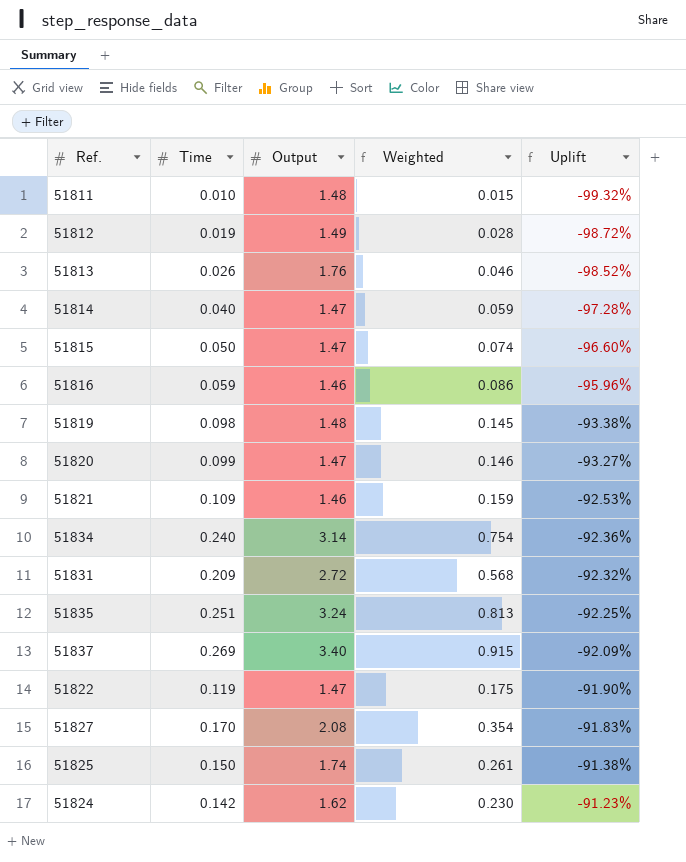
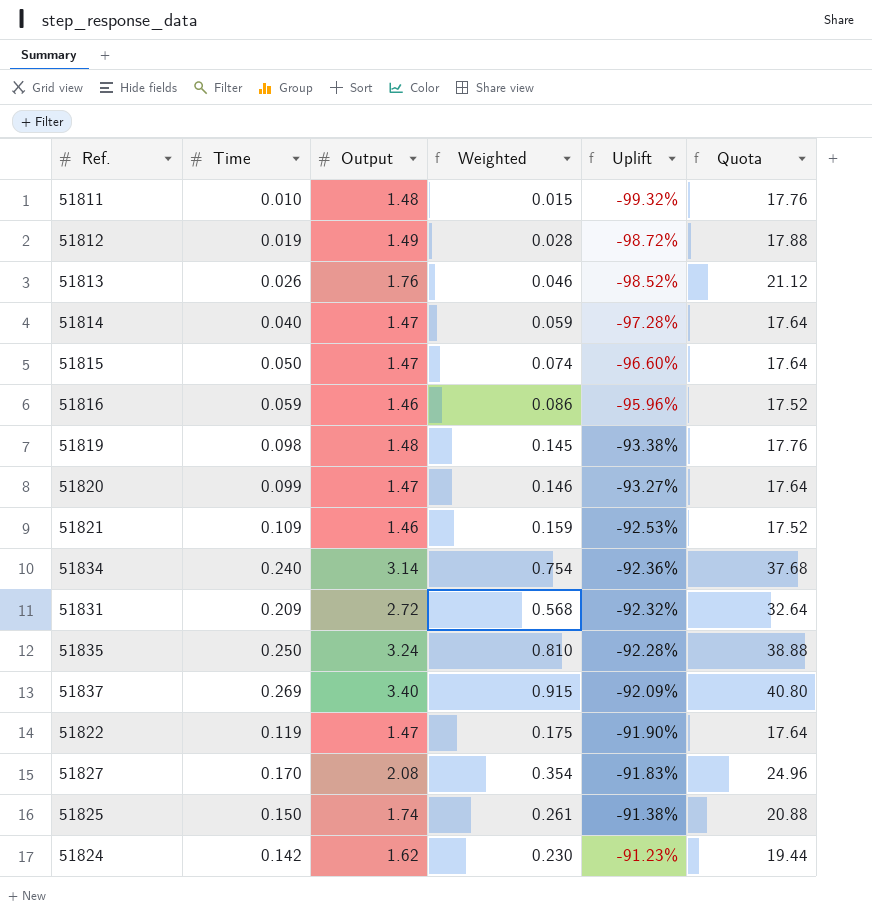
column Quota | formula: none -> [Output] * 12
51835 | Time: 0.251 -> 0.250
51835 | Weighted: 0.813 -> 0.810
51835 | Uplift: -92.25% -> -92.28%

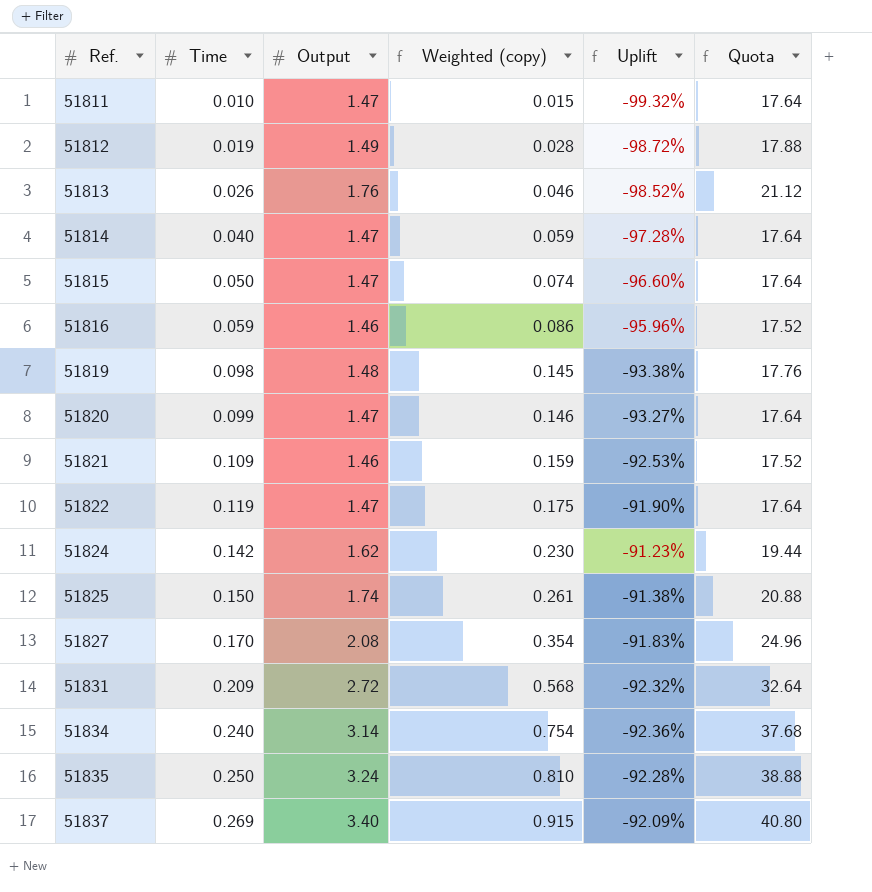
row order: Uplift ascending -> Ref. ascending
column name: Weighted -> Weighted (copy)
51811 | Output: 1.48 -> 1.47
51811 | Quota: 17.76 -> 17.64

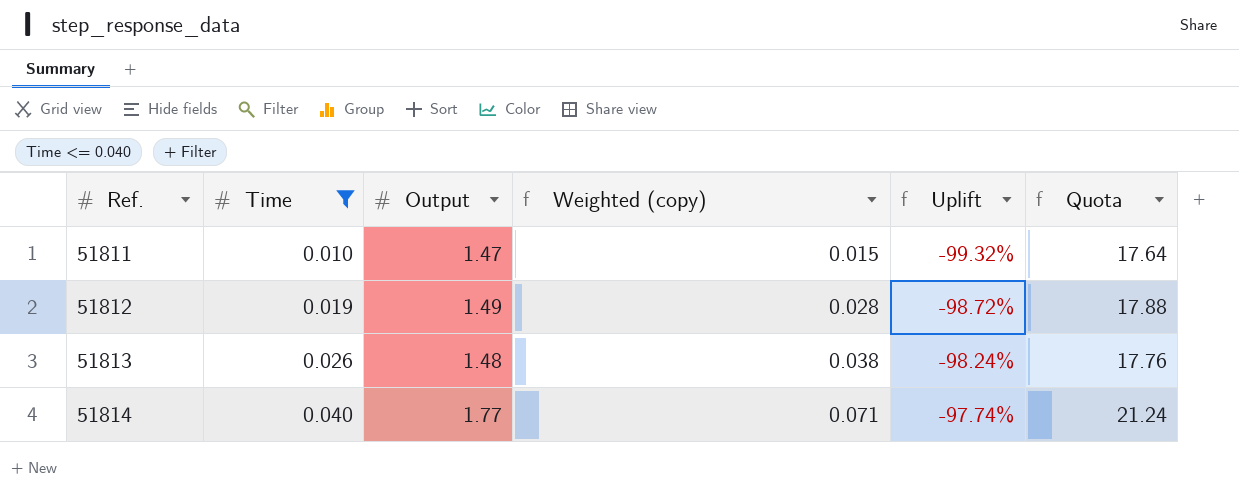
filter: none -> Time <= 0.040
51813 | Output: 1.76 -> 1.48
51813 | Weighted (copy): 0.046 -> 0.038
51813 | Uplift: -98.52% -> -98.24%
51813 | Quota: 21.12 -> 17.76
51814 | Output: 1.47 -> 1.77
51814 | Weighted (copy): 0.059 -> 0.071
51814 | Uplift: -97.28% -> -97.74%
51814 | Quota: 17.64 -> 21.24

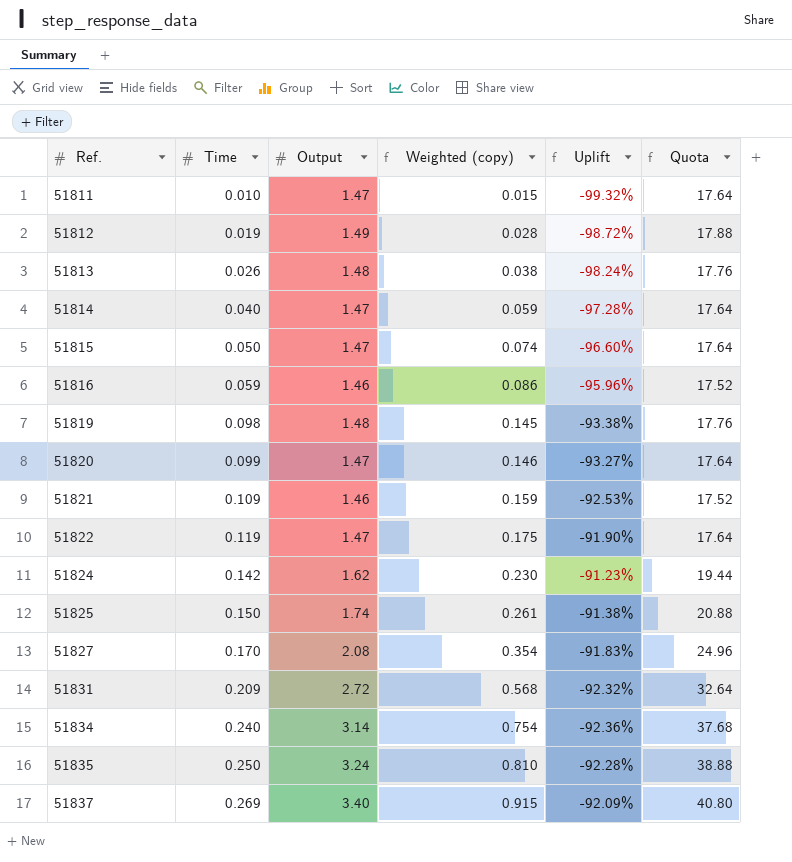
filter: Time <= 0.040 -> none
51814 | Output: 1.77 -> 1.47
51814 | Weighted (copy): 0.071 -> 0.059
51814 | Uplift: -97.74% -> -97.28%
51814 | Quota: 21.24 -> 17.64

